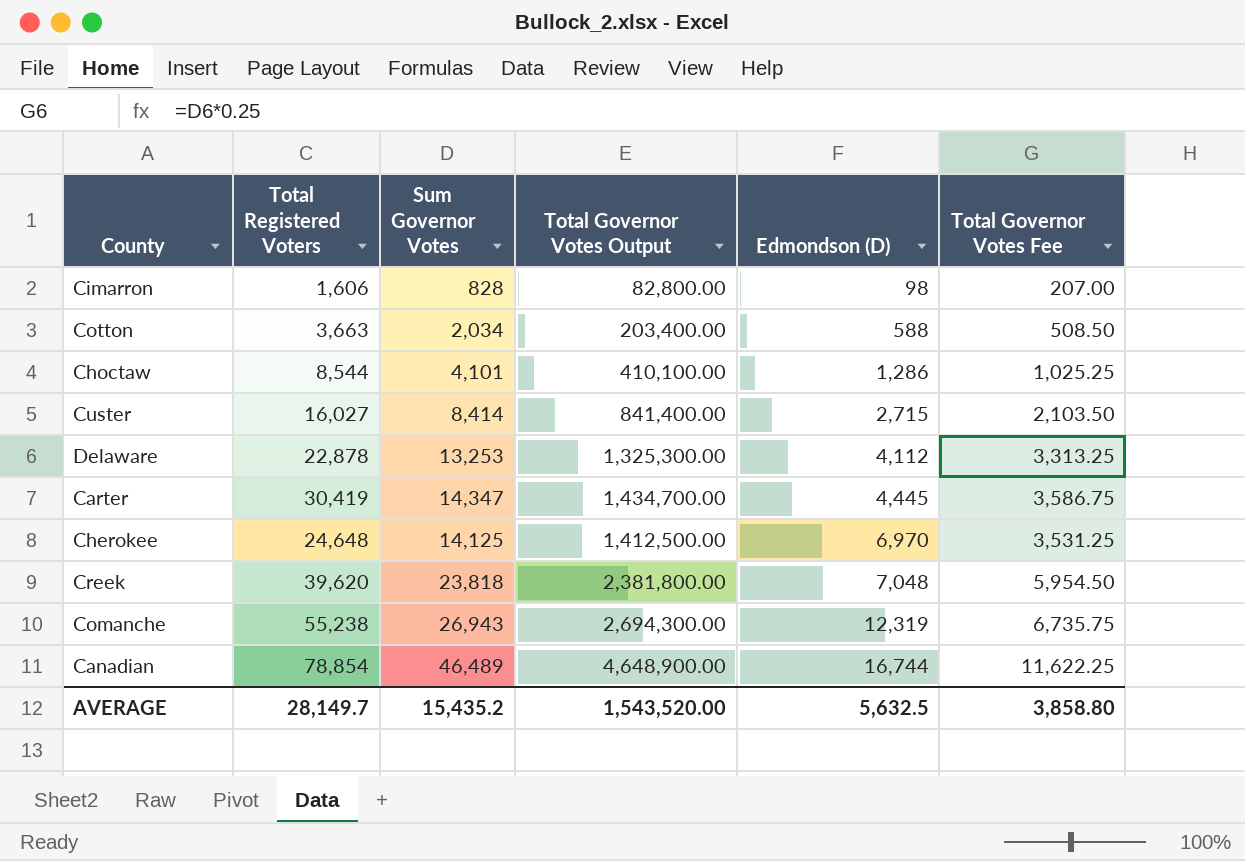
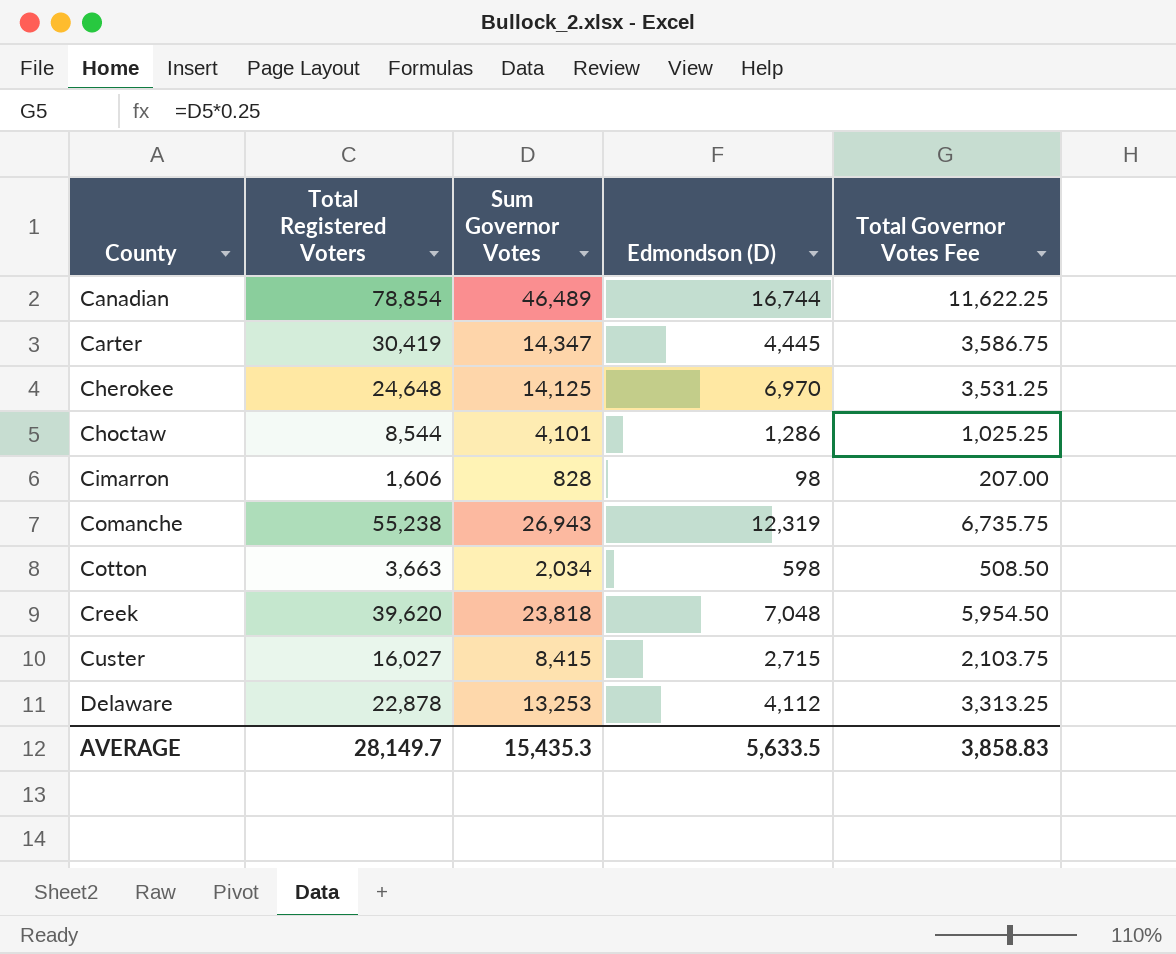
row order: Edmondson (D) ascending -> County ascending
column Total Governor Votes Output | formula: [Sum Governor Votes] * 100 -> none
Cotton | Edmondson (D): 588 -> 598
Custer | Sum Governor Votes: 8,414 -> 8,415
Custer | Total Governor Votes Fee: 2,103.50 -> 2,103.75
AVERAGE | Sum Governor Votes: 15,435.2 -> 15,435.3
AVERAGE | Edmondson (D): 5,632.5 -> 5,633.5
AVERAGE | Total Governor Votes Fee: 3,858.80 -> 3,858.83

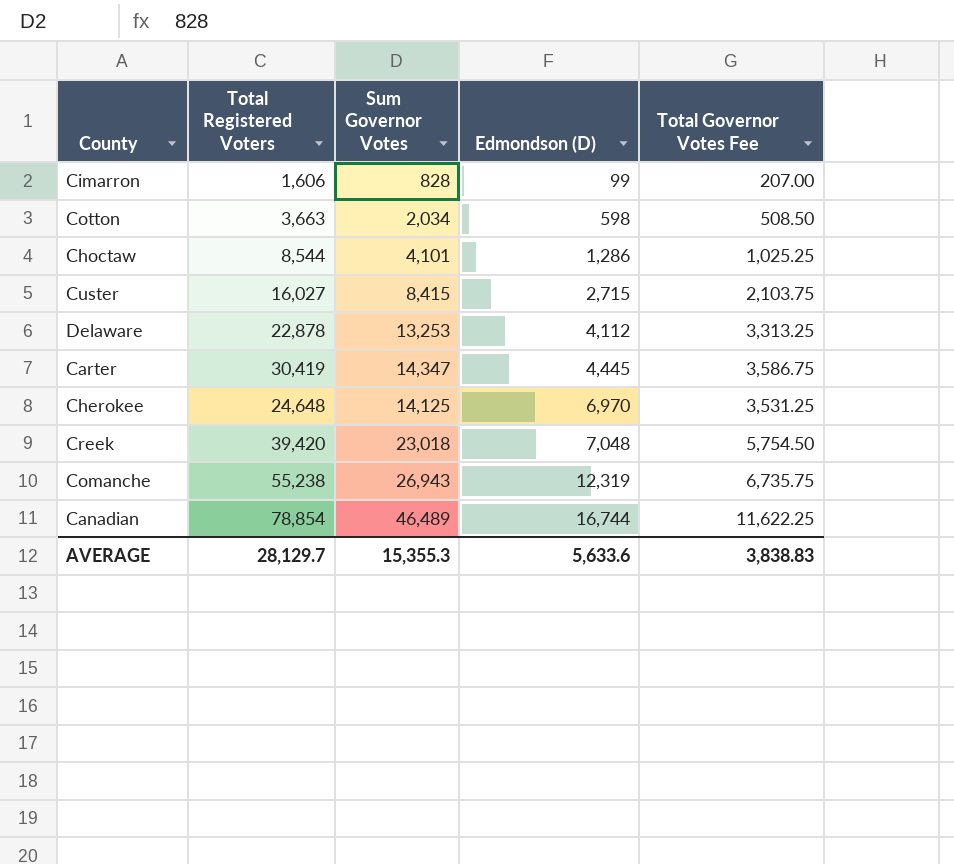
row order: County ascending -> Edmondson (D) ascending
Cimarron | Edmondson (D): 98 -> 99
Creek | Total Registered Voters: 39,620 -> 39,420
Creek | Sum Governor Votes: 23,818 -> 23,018
Creek | Total Governor Votes Fee: 5,954.50 -> 5,754.50
AVERAGE | Total Registered Voters: 28,149.7 -> 28,129.7
AVERAGE | Sum Governor Votes: 15,435.3 -> 15,355.3
AVERAGE | Edmondson (D): 5,633.5 -> 5,633.6
AVERAGE | Total Governor Votes Fee: 3,858.83 -> 3,838.83

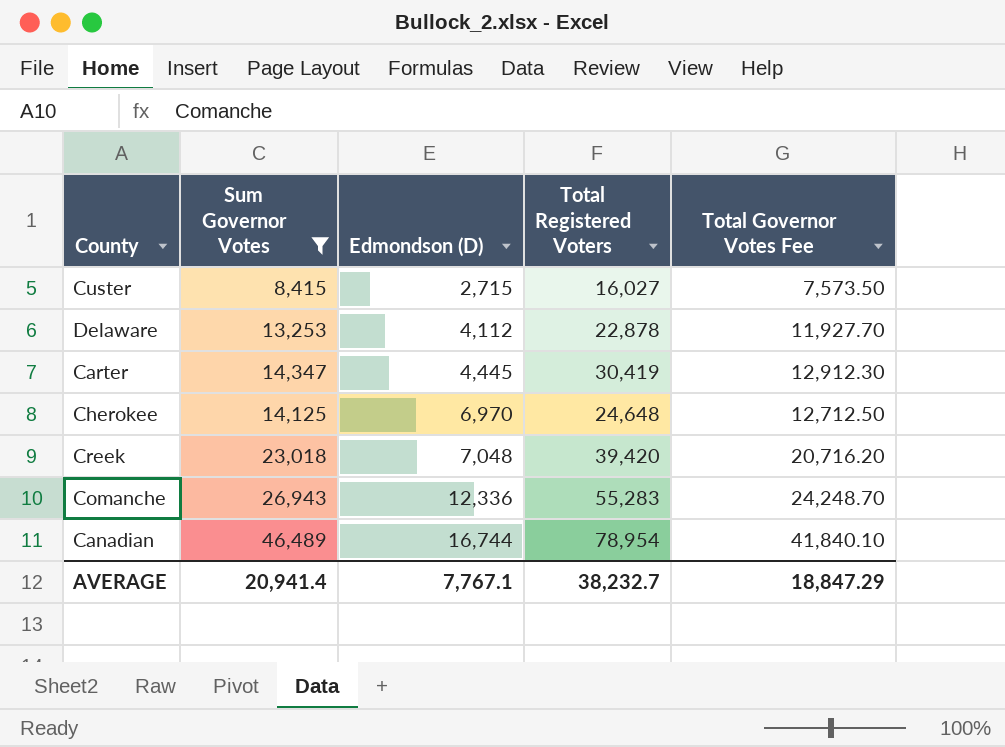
filter: none -> Sum Governor Votes >= 8,415
column Total Registered Voters | position: 2 -> 4
column Total Governor Votes Fee | formula: [Sum Governor Votes] * 0.25 -> [Sum Governor Votes] * 0.9
Comanche | Edmondson (D): 12,319 -> 12,336
Comanche | Total Registered Voters: 55,238 -> 55,283
Canadian | Total Registered Voters: 78,854 -> 78,954
AVERAGE | Sum Governor Votes: 15,355.3 -> 20,941.4
AVERAGE | Edmondson (D): 5,633.6 -> 7,767.1
AVERAGE | Total Registered Voters: 28,129.7 -> 38,232.7
AVERAGE | Total Governor Votes Fee: 3,838.83 -> 18,847.29

